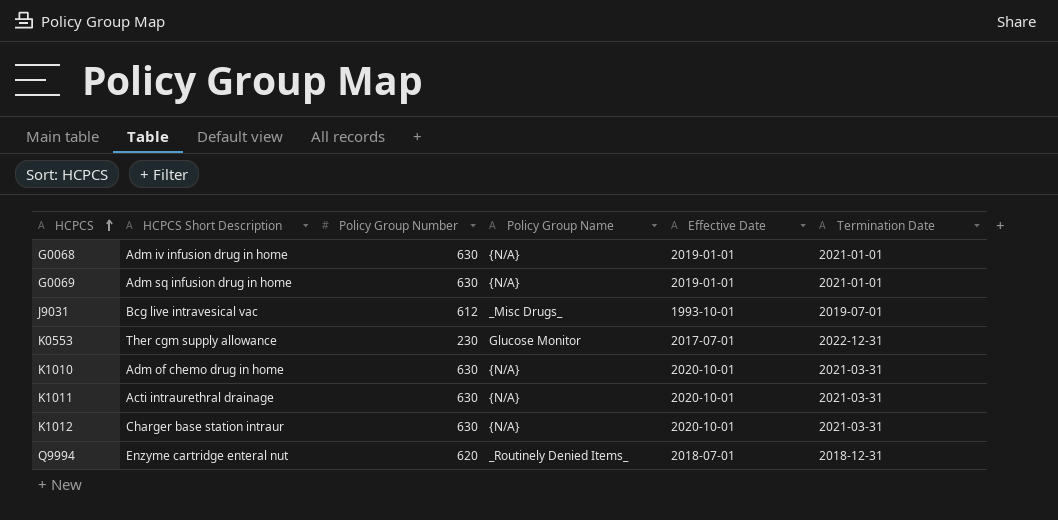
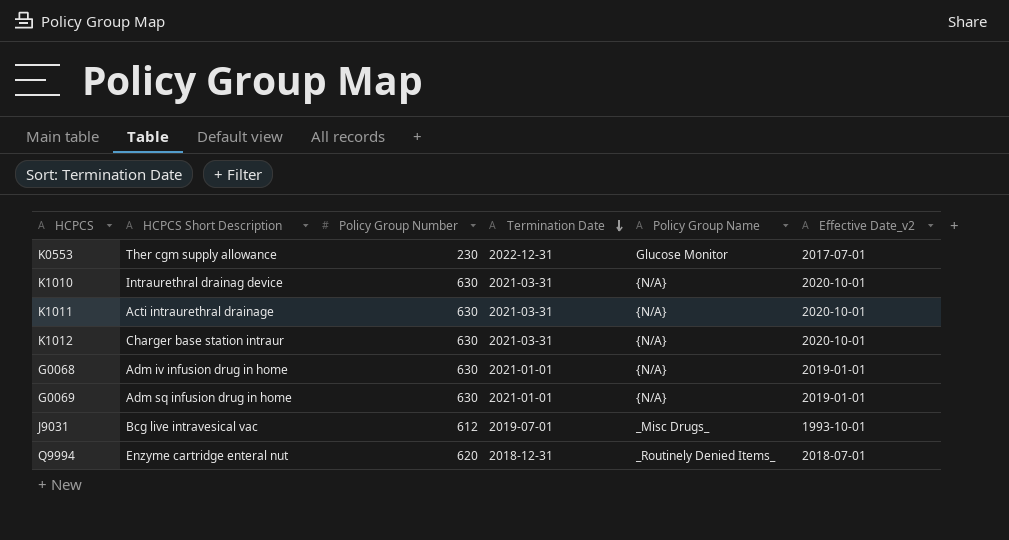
row order: HCPCS ascending -> Termination Date descending
column Termination Date | position: 6 -> 4
column name: Effective Date -> Effective Date_v2
K1010 | HCPCS Short Description: Adm of chemo drug in home -> Intraurethral drainag device

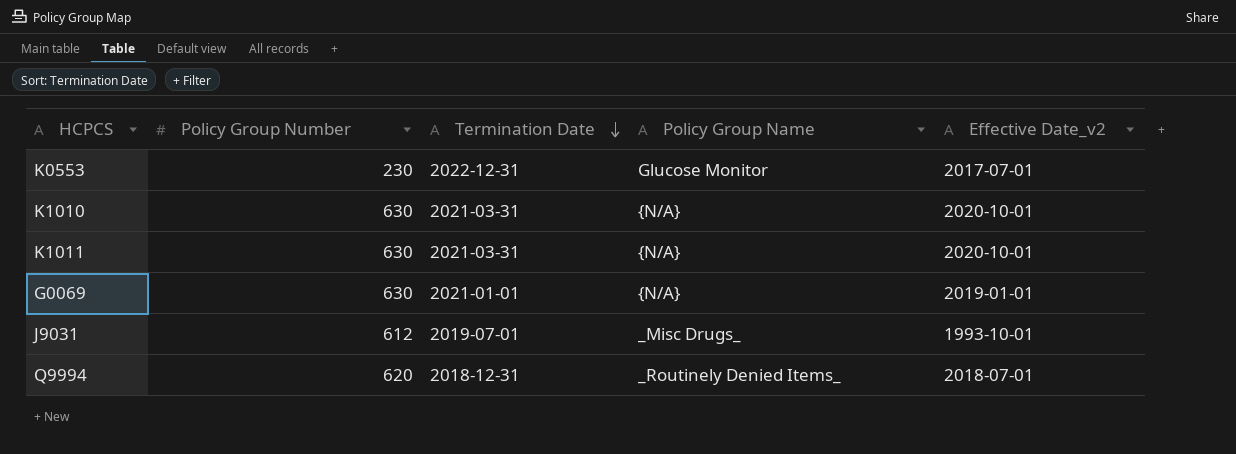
column HCPCS Short Description | position: 2 -> none
row K1012: Charger base station intraur | 630 | 2021-03-31 | {N/A} | 2020-10-01 -> none
row G0068: Adm iv infusion drug in home | 630 | 2021-01-01 | {N/A} | 2019-01-01 -> none

